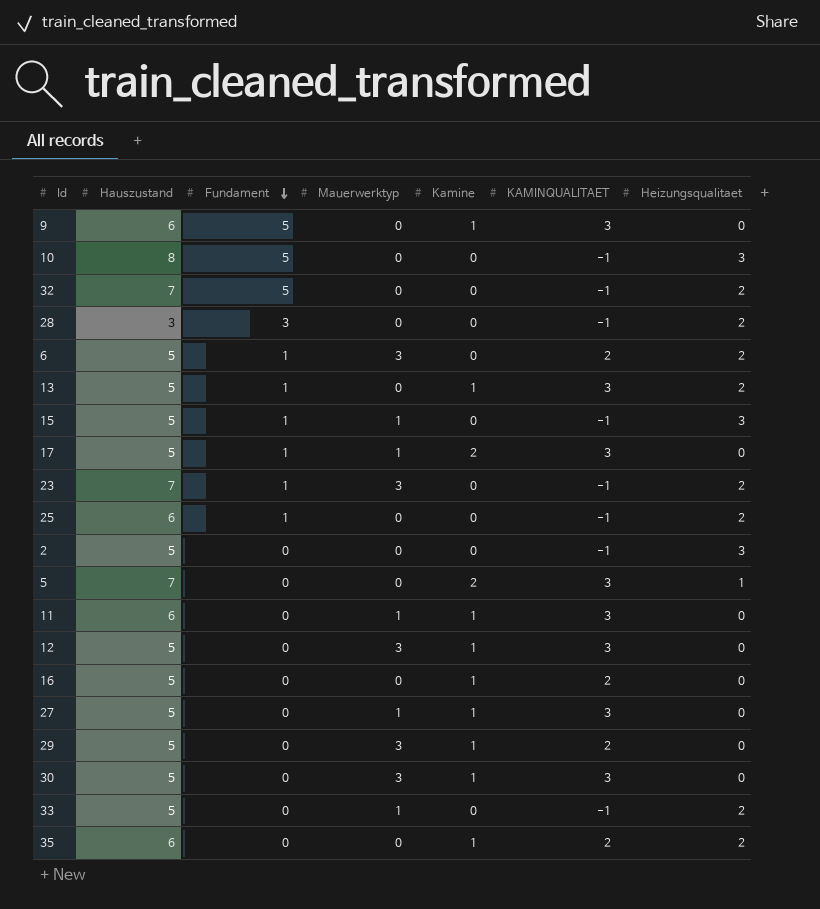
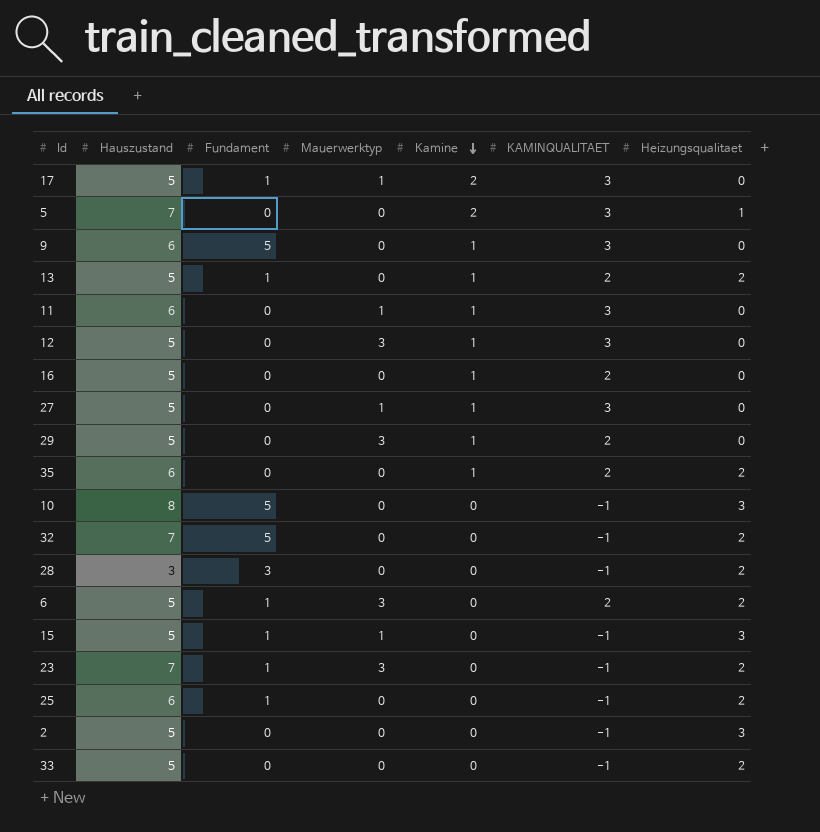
row order: Fundament descending -> Kamine descending
row 30: 5 | 0 | 3 | 1 | 3 | 0 -> none
13 | KAMINQUALITAET: 3 -> 2
33 | Mauerwerktyp: 1 -> 0

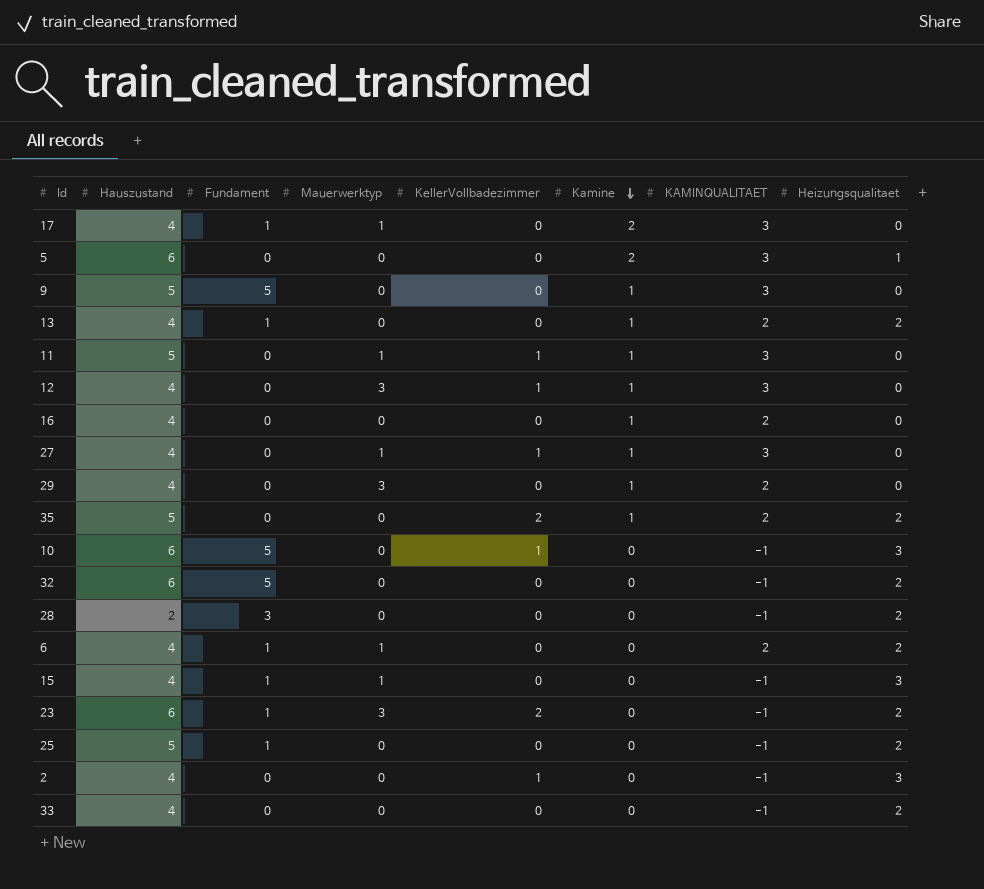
column KellerVollbadezimmer | position: none -> 5
17 | Hauszustand: 5 -> 4
5 | Hauszustand: 7 -> 6
9 | Hauszustand: 6 -> 5
13 | Hauszustand: 5 -> 4
11 | Hauszustand: 6 -> 5
12 | Hauszustand: 5 -> 4
16 | Hauszustand: 5 -> 4
27 | Hauszustand: 5 -> 4
29 | Hauszustand: 5 -> 4
35 | Hauszustand: 6 -> 5
10 | Hauszustand: 8 -> 6
32 | Hauszustand: 7 -> 6
28 | Hauszustand: 3 -> 2
6 | Hauszustand: 5 -> 4
6 | Mauerwerktyp: 3 -> 1
15 | Hauszustand: 5 -> 4
23 | Hauszustand: 7 -> 6
25 | Hauszustand: 6 -> 5
2 | Hauszustand: 5 -> 4
33 | Hauszustand: 5 -> 4

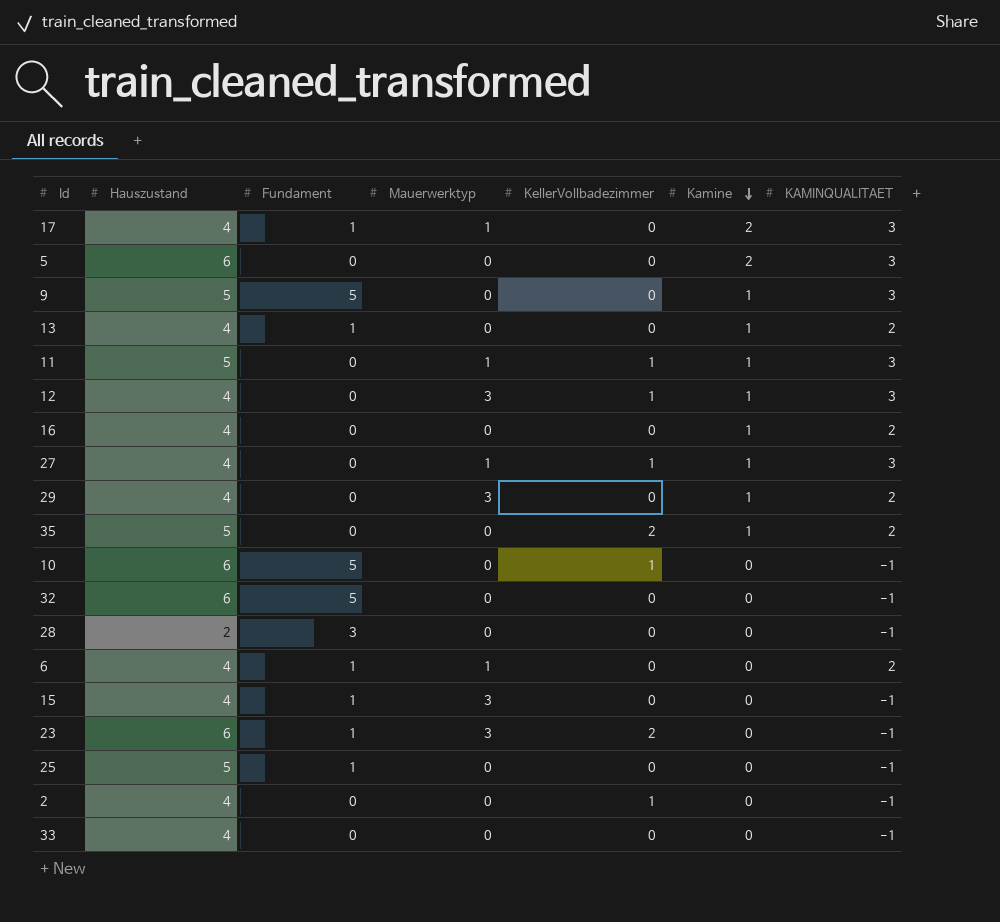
column Heizungsqualitaet | position: 8 -> none
15 | Mauerwerktyp: 1 -> 3

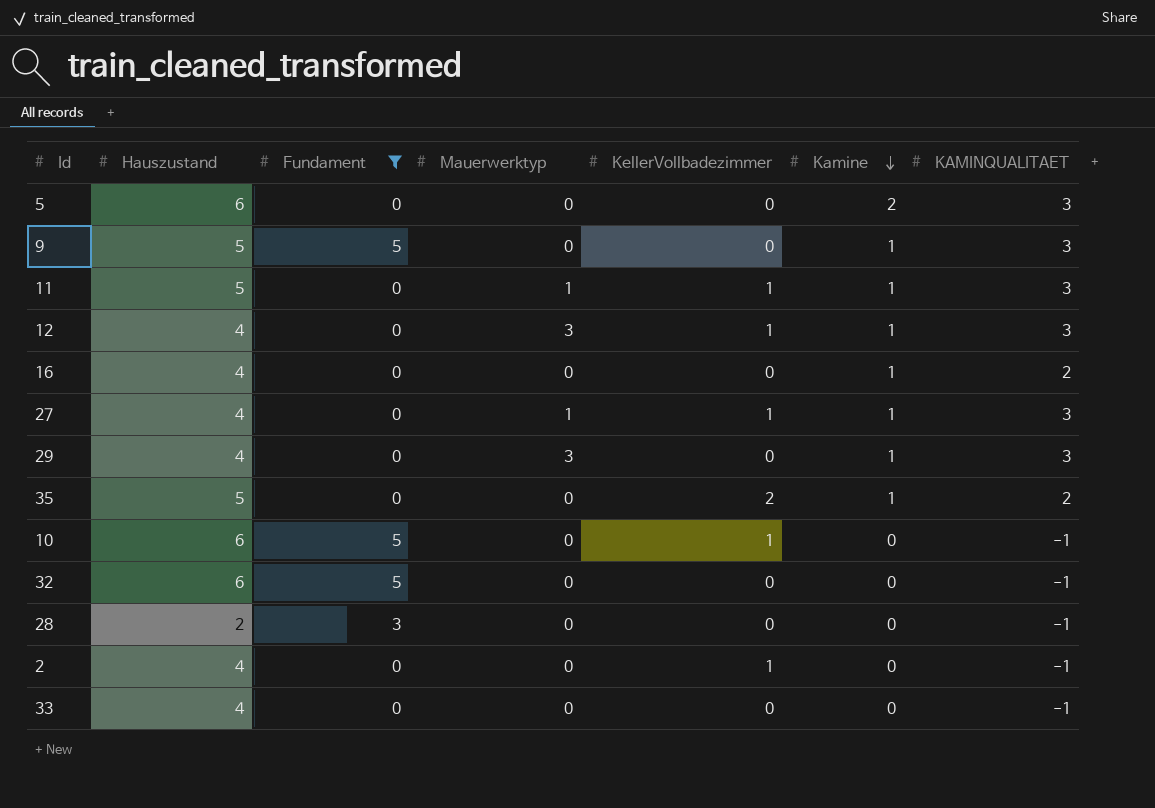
filter: none -> Fundament != 1
29 | KAMINQUALITAET: 2 -> 3

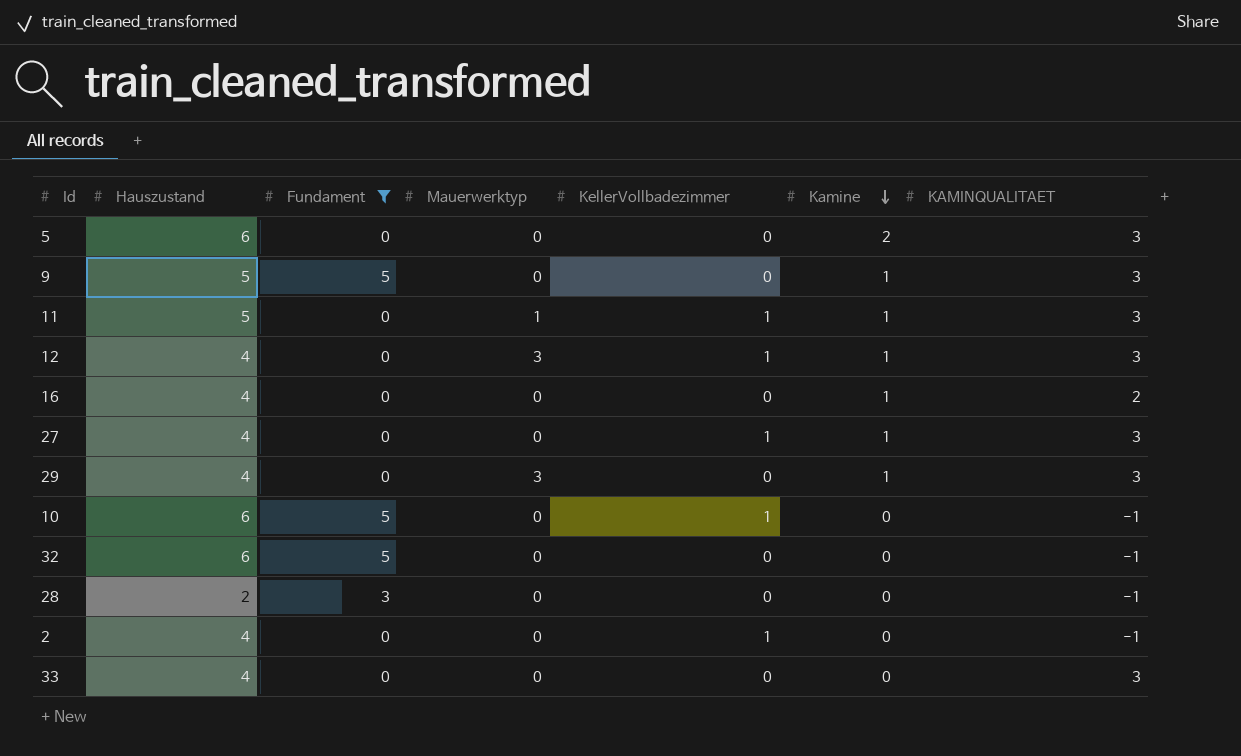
row 35: 5 | 0 | 0 | 2 | 1 | 2 -> none
27 | Mauerwerktyp: 1 -> 0
33 | KAMINQUALITAET: -1 -> 3

